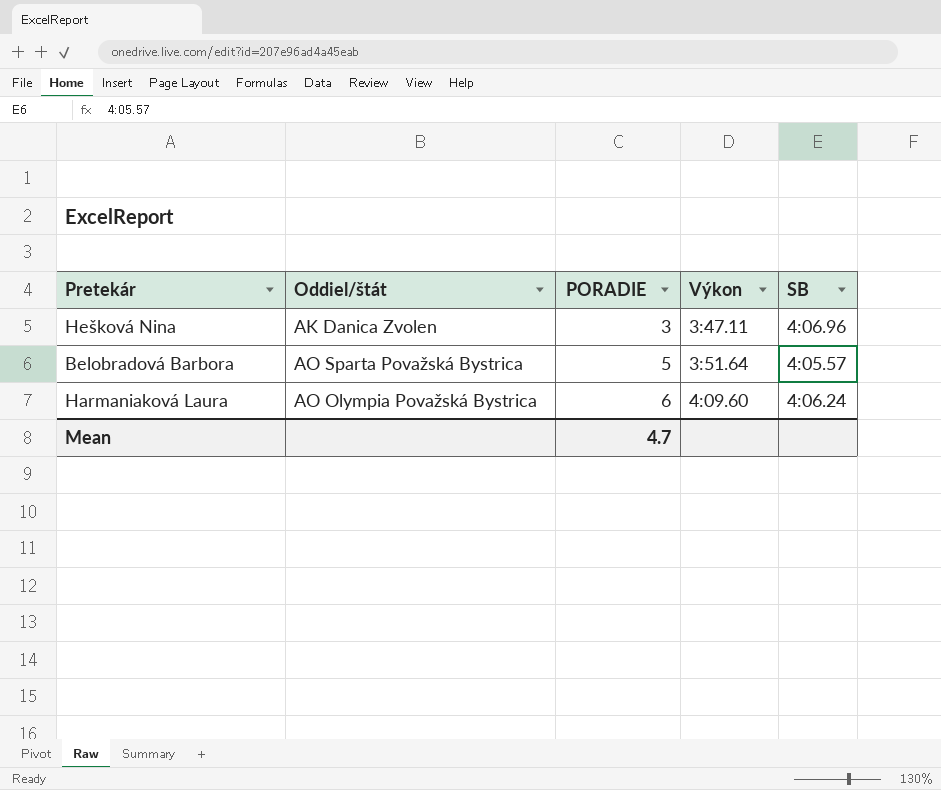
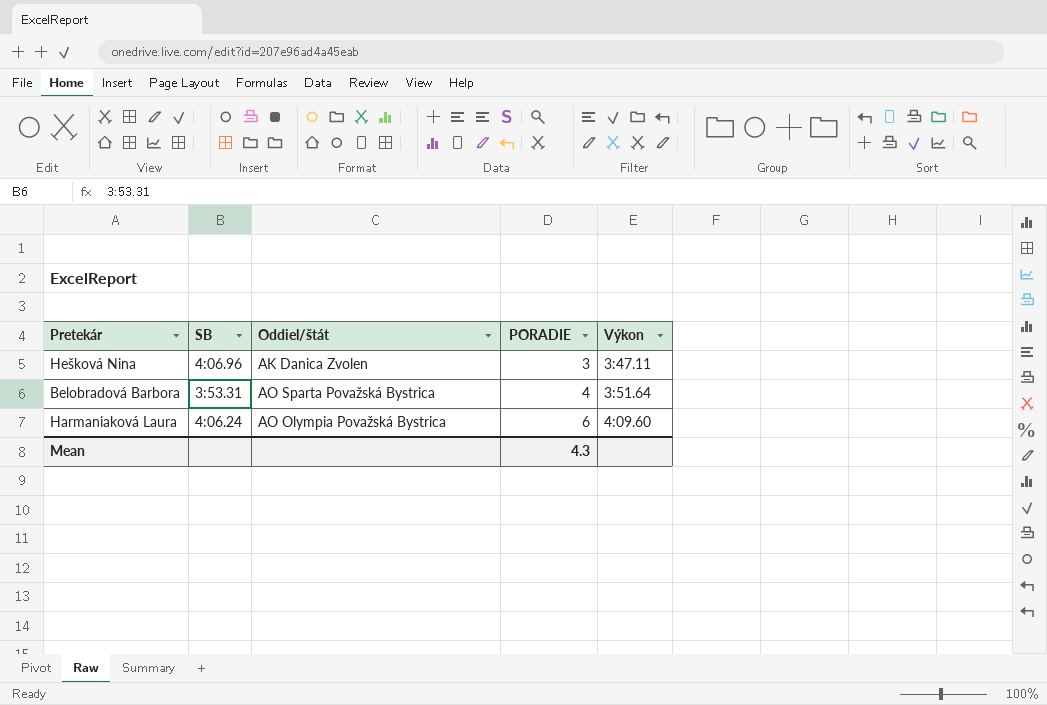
column SB | position: 5 -> 2
Belobradová Barbora | SB: 4:05.57 -> 3:53.31
Belobradová Barbora | PORADIE: 5 -> 4
Mean | PORADIE: 4.7 -> 4.3

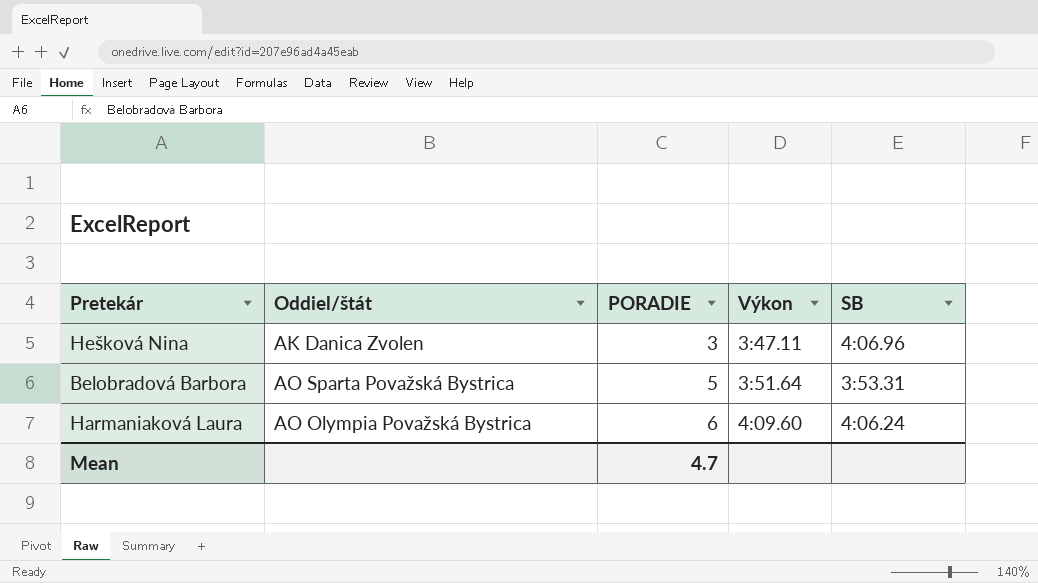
column SB | position: 2 -> 5
Belobradová Barbora | PORADIE: 4 -> 5
Mean | PORADIE: 4.3 -> 4.7

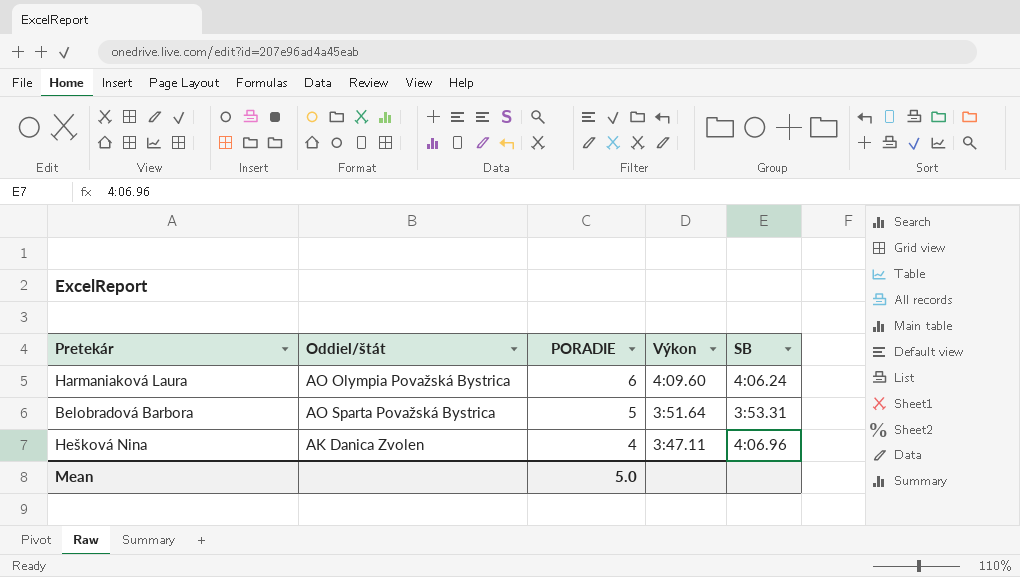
row order: PORADIE ascending -> PORADIE descending
Hešková Nina | PORADIE: 3 -> 4
Mean | PORADIE: 4.7 -> 5.0

